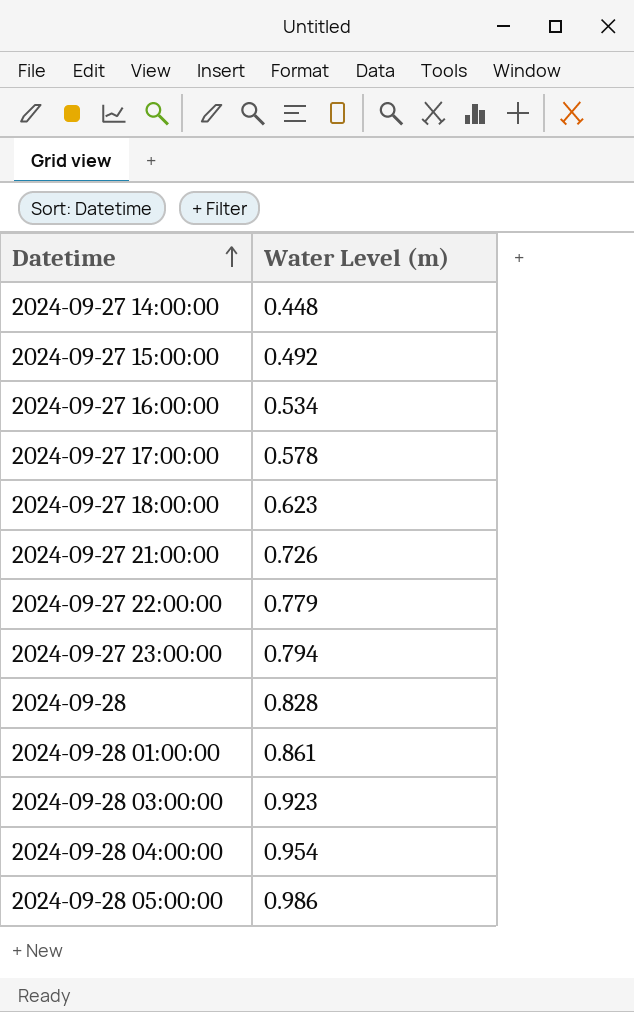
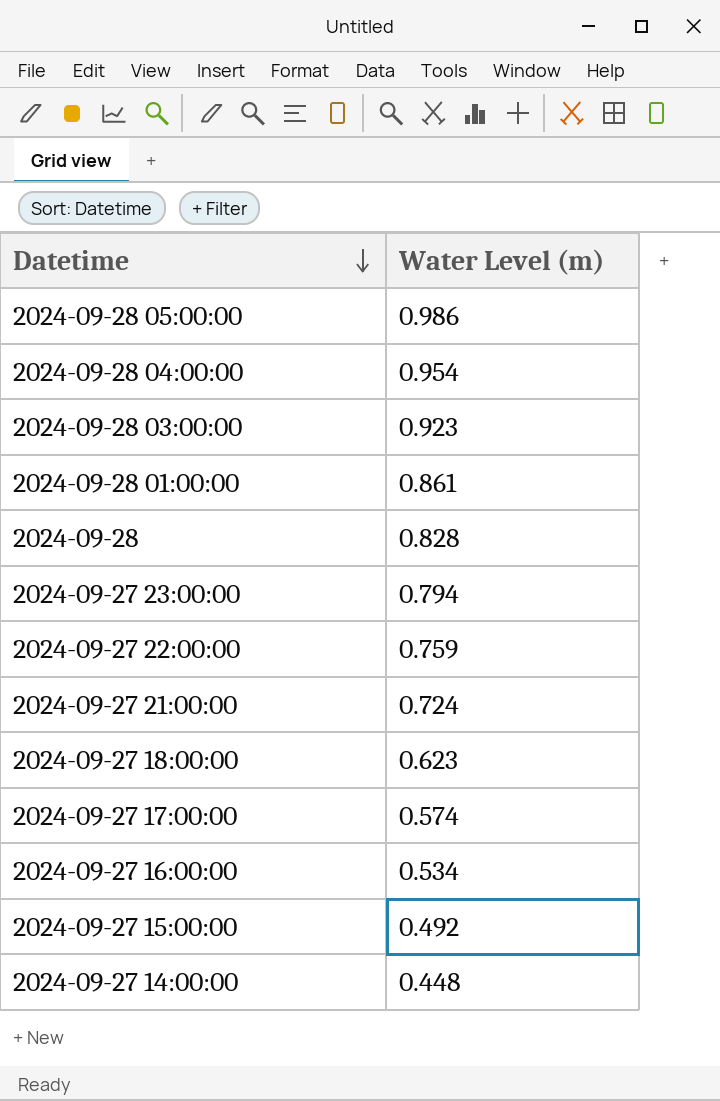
row order: Datetime ascending -> Datetime descending
2024-09-27 22:00:00 | Water Level (m): 0.779 -> 0.759
2024-09-27 21:00:00 | Water Level (m): 0.726 -> 0.724
2024-09-27 17:00:00 | Water Level (m): 0.578 -> 0.574

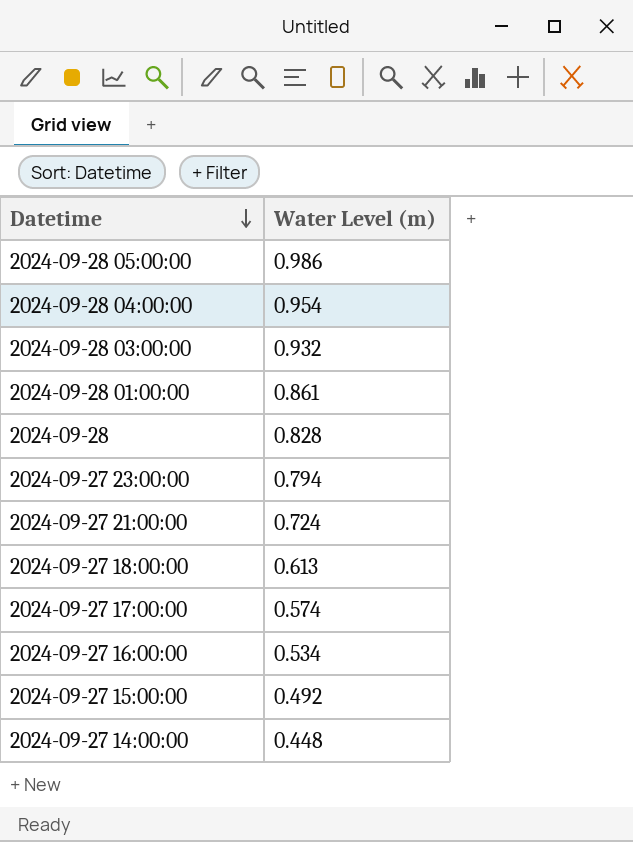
row 2024-09-27 22:00:00: 0.759 -> none
2024-09-28 03:00:00 | Water Level (m): 0.923 -> 0.932
2024-09-27 18:00:00 | Water Level (m): 0.623 -> 0.613

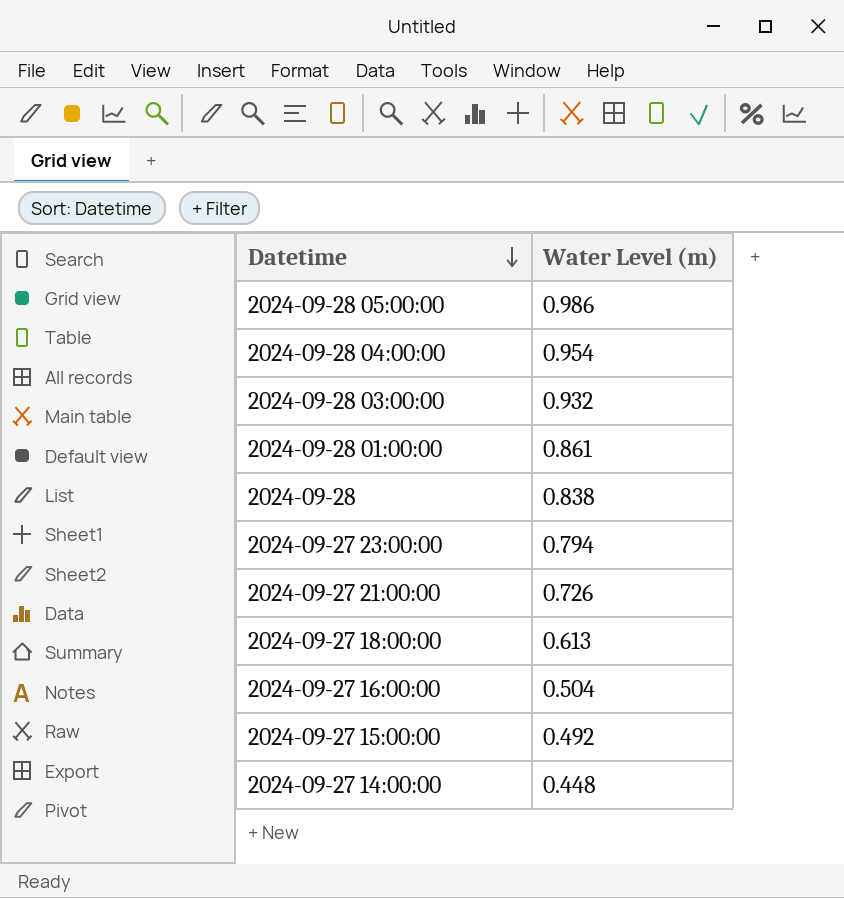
row 2024-09-27 17:00:00: 0.574 -> none
2024-09-28 | Water Level (m): 0.828 -> 0.838
2024-09-27 21:00:00 | Water Level (m): 0.724 -> 0.726
2024-09-27 16:00:00 | Water Level (m): 0.534 -> 0.504

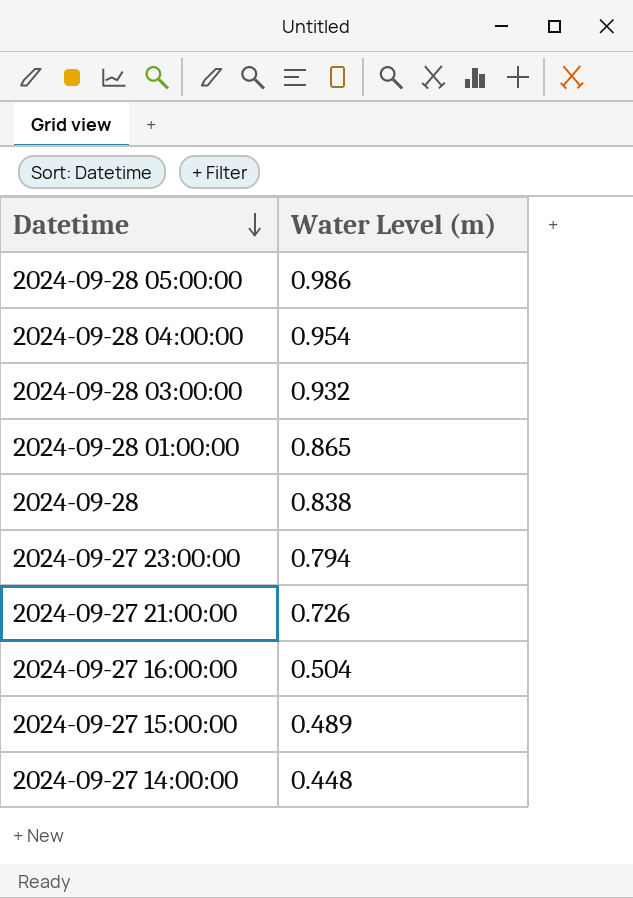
row 2024-09-27 18:00:00: 0.613 -> none
2024-09-28 01:00:00 | Water Level (m): 0.861 -> 0.865
2024-09-27 15:00:00 | Water Level (m): 0.492 -> 0.489

